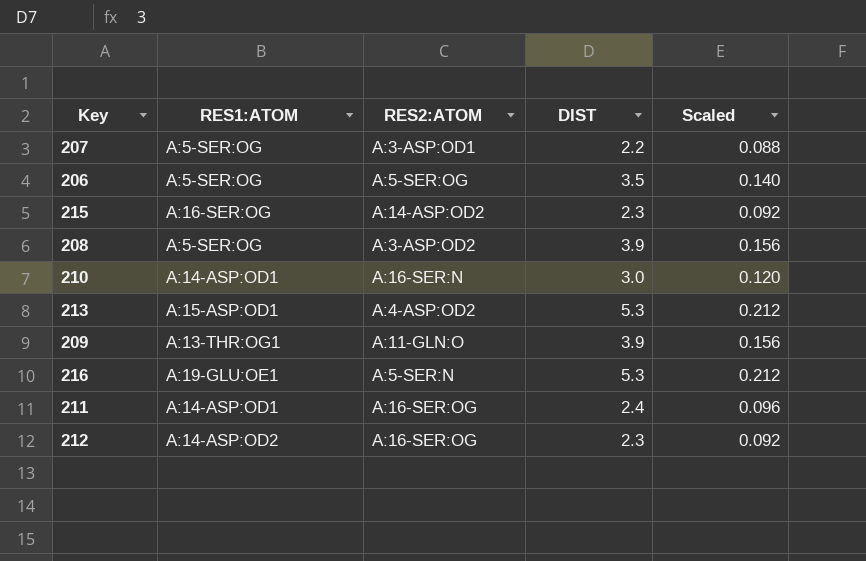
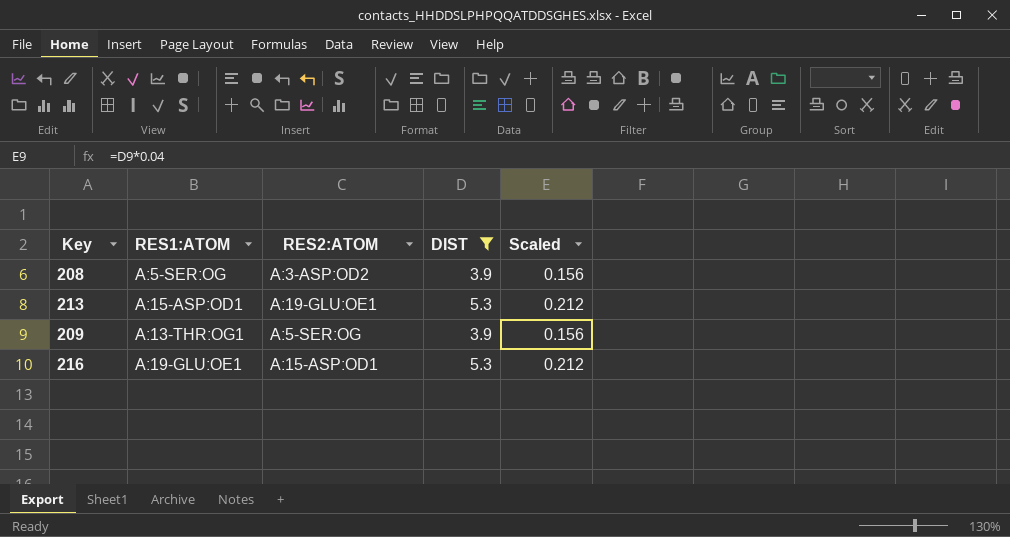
filter: none -> DIST >= 3.9
213 | RES2:ATOM: A:4-ASP:OD2 -> A:19-GLU:OE1
209 | RES2:ATOM: A:11-GLN:O -> A:5-SER:OG
216 | RES2:ATOM: A:5-SER:N -> A:15-ASP:OD1

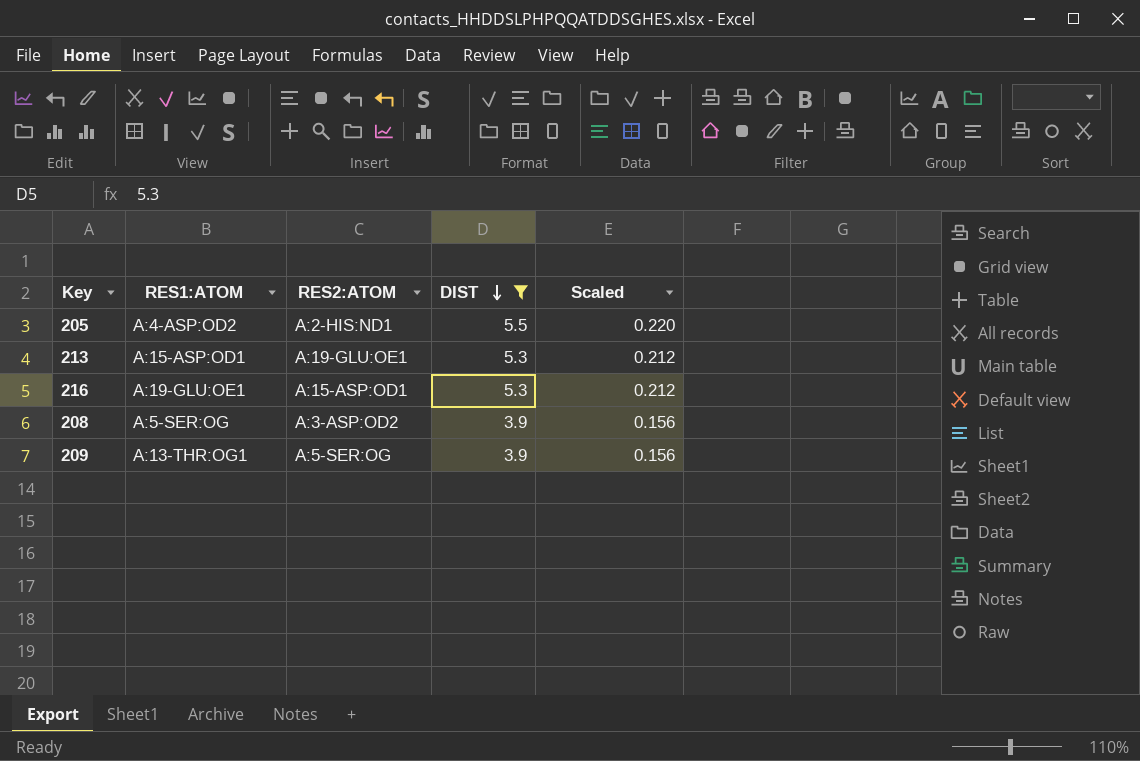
row order: none -> DIST descending
row 205: none -> A:4-ASP:OD2 | A:2-HIS:ND1 | 5.5 | 0.220

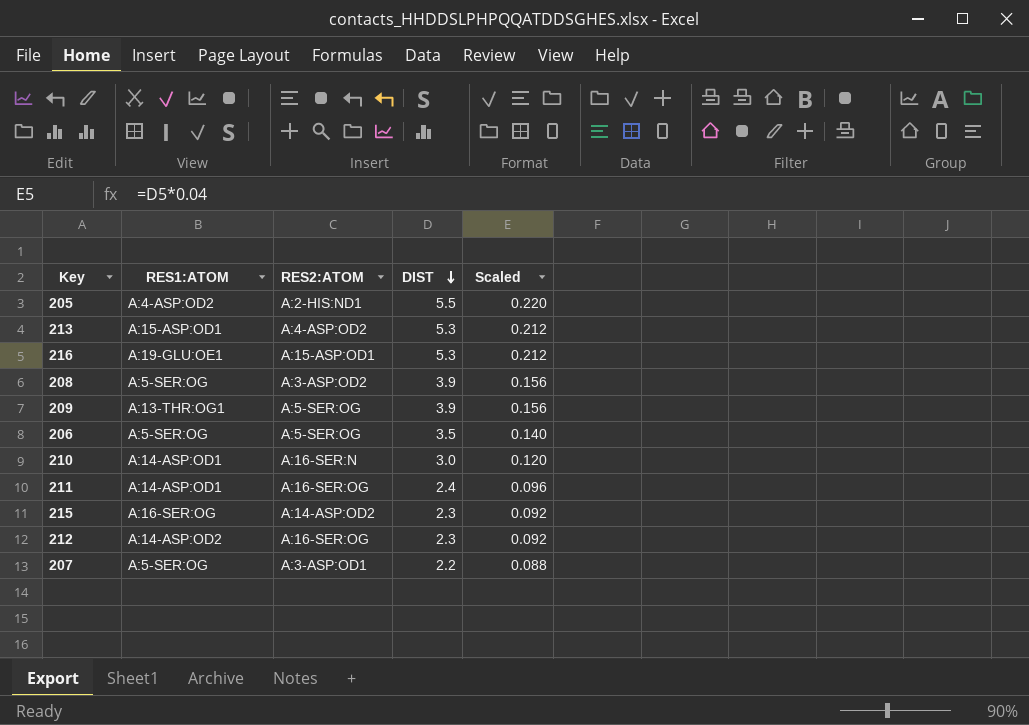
filter: DIST >= 3.9 -> none
213 | RES2:ATOM: A:19-GLU:OE1 -> A:4-ASP:OD2

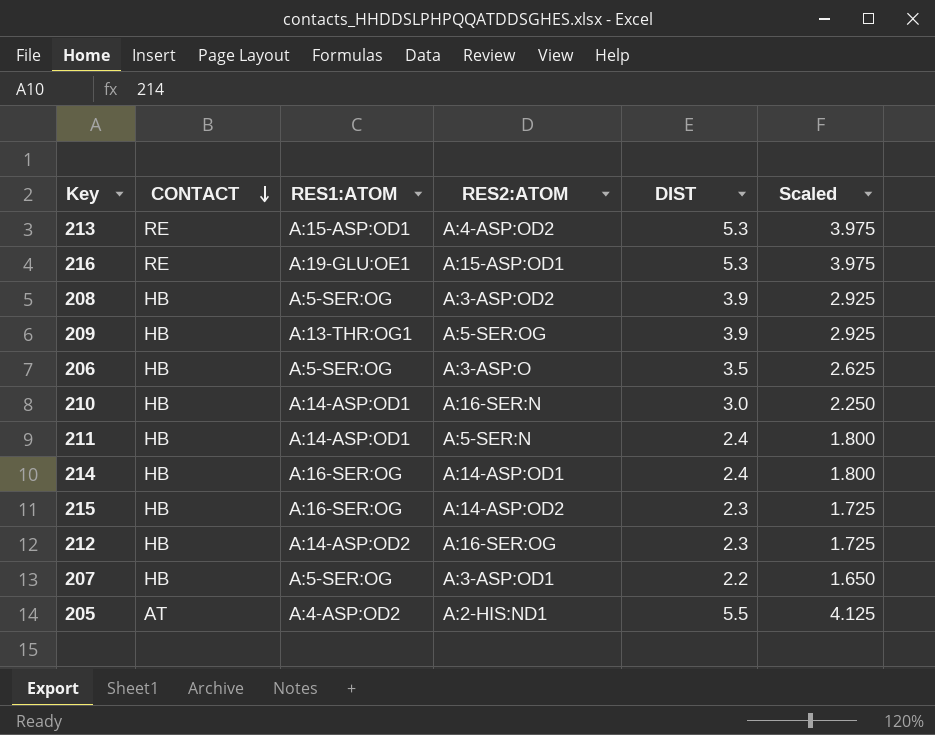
row order: DIST descending -> CONTACT descending
column CONTACT | position: none -> 2
column Scaled | formula: [DIST] * 0.04 -> [DIST] * 0.75
206 | RES2:ATOM: A:5-SER:OG -> A:3-ASP:O
211 | RES2:ATOM: A:16-SER:OG -> A:5-SER:N
row 214: none -> HB | A:16-SER:OG | A:14-ASP:OD1 | 2.4 | 1.800

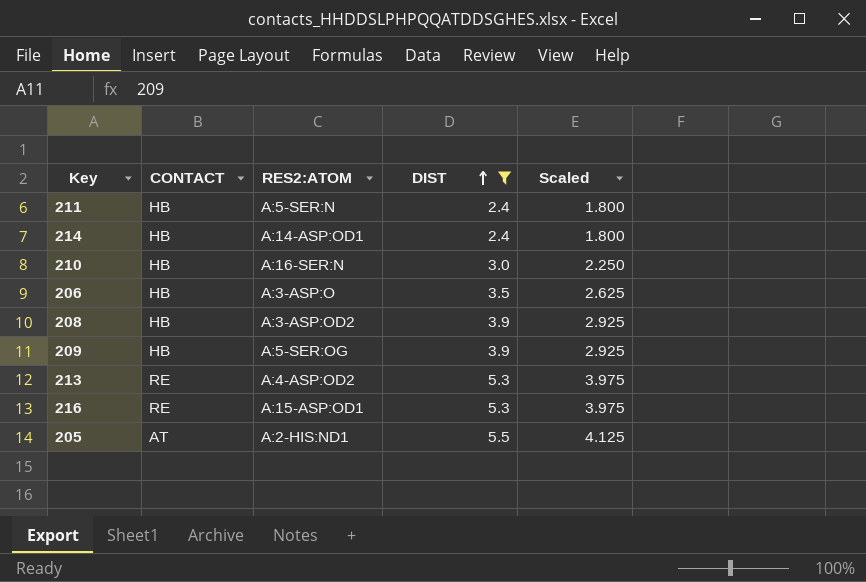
filter: none -> DIST >= 2.4
row order: CONTACT descending -> DIST ascending
column RES1:ATOM | position: 3 -> none

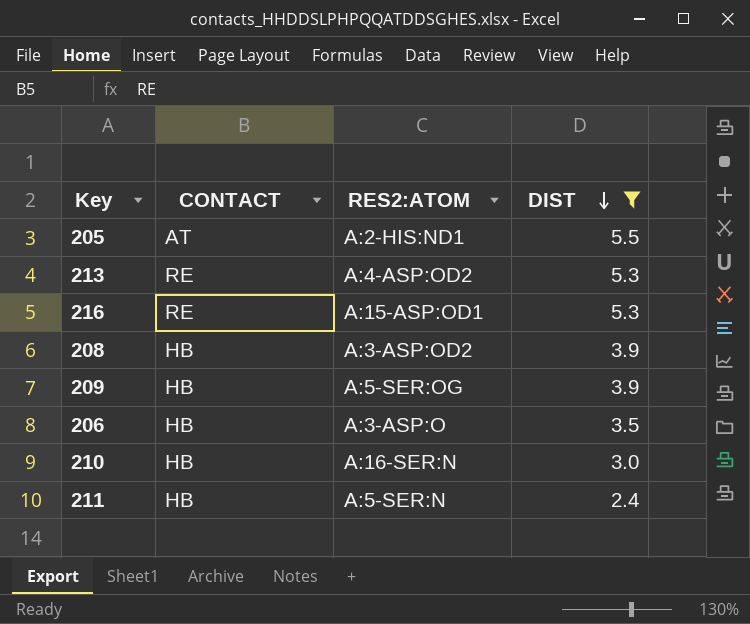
row order: DIST ascending -> DIST descending
column Scaled | formula: [DIST] * 0.75 -> none
row 214: HB | A:14-ASP:OD1 | 2.4 | 1.800 -> none

